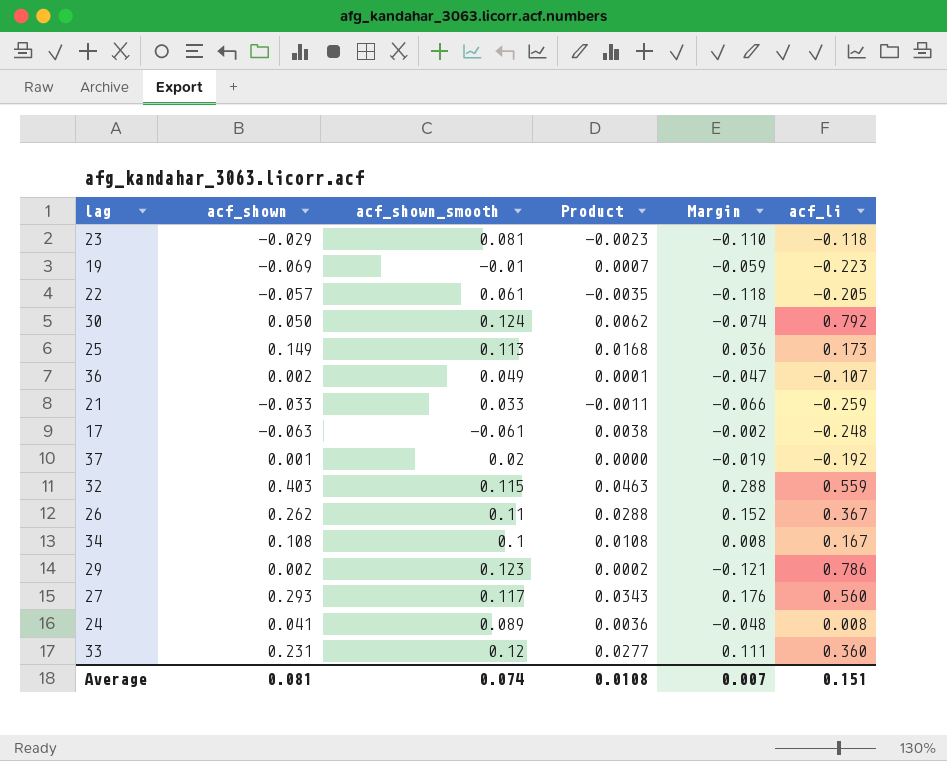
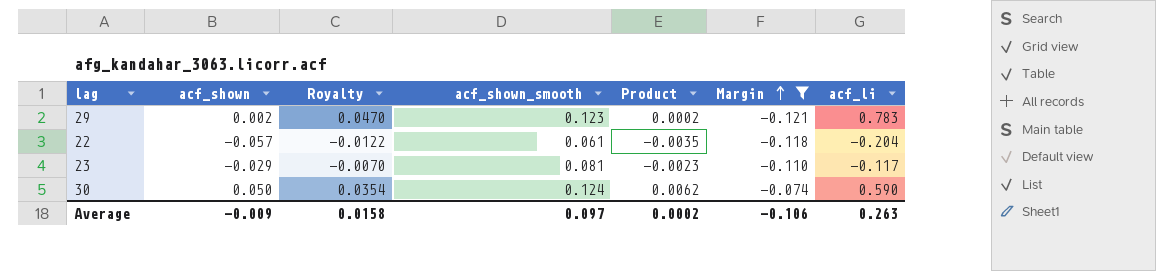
filter: none -> Margin <= -0.074
row order: none -> Margin ascending
column Royalty | formula: none -> [acf_li] * 0.06
29 | acf_li: 0.786 -> 0.783
22 | acf_li: -0.205 -> -0.204
23 | acf_li: -0.118 -> -0.117
30 | acf_li: 0.792 -> 0.590
Average | acf_shown: 0.081 -> -0.009
Average | acf_shown_smooth: 0.074 -> 0.097
Average | Product: 0.0108 -> 0.0002
Average | Margin: 0.007 -> -0.106
Average | acf_li: 0.151 -> 0.263

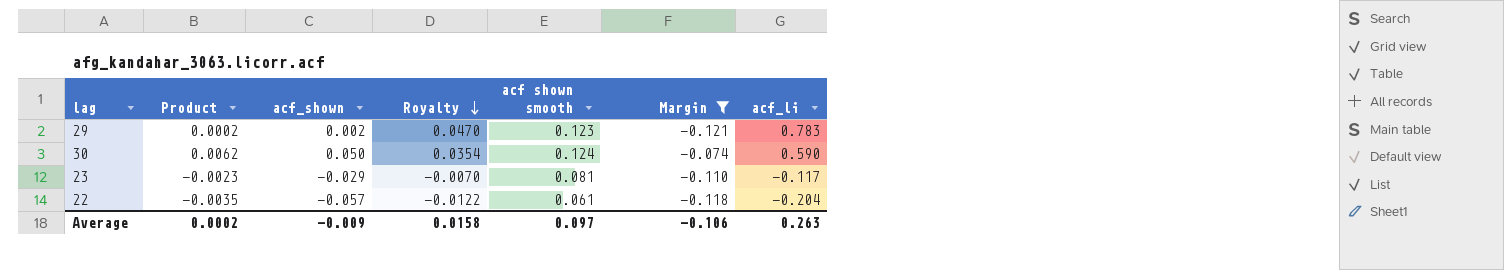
row order: Margin ascending -> Royalty descending
column Product | position: 5 -> 2
column name: acf_shown_smooth -> acf shown smooth

